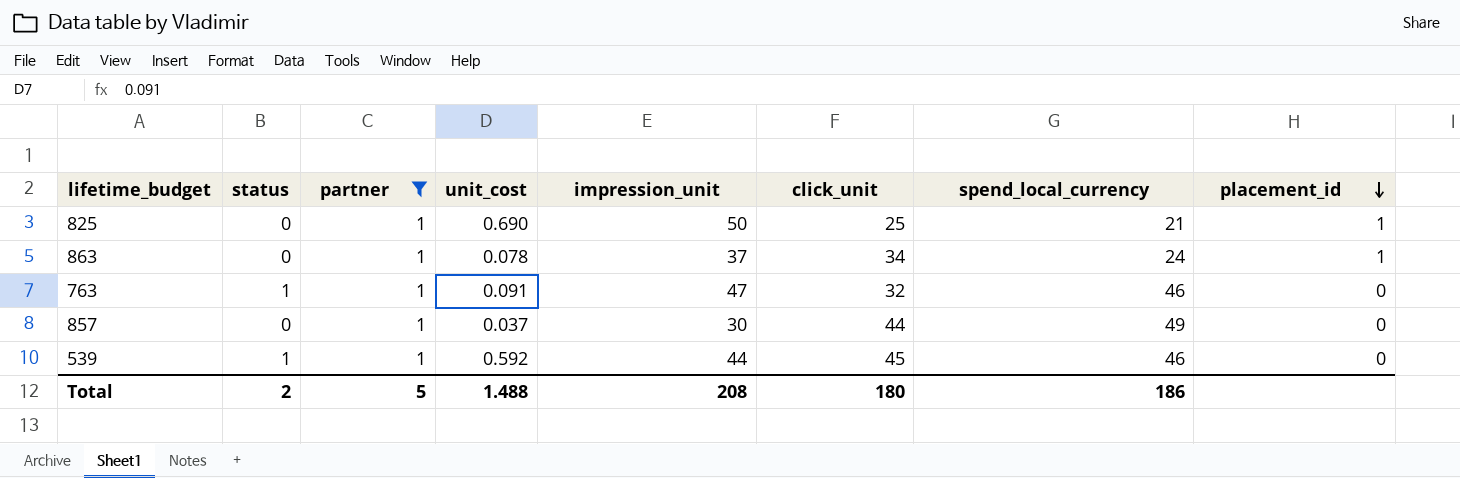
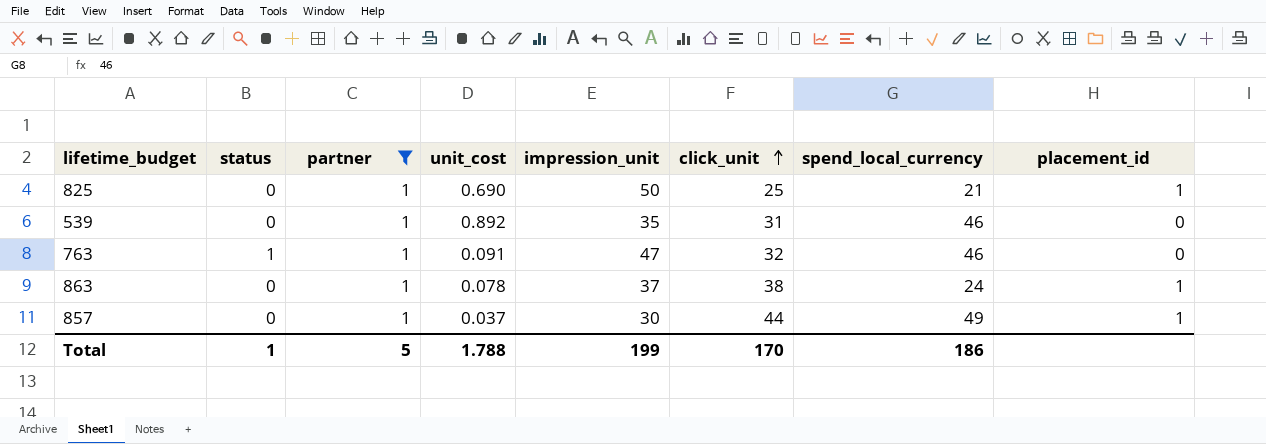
row order: placement_id descending -> click_unit ascending
539 | status: 1 -> 0
539 | unit_cost: 0.592 -> 0.892
539 | impression_unit: 44 -> 35
539 | click_unit: 45 -> 31
863 | click_unit: 34 -> 38
857 | placement_id: 0 -> 1
Total | status: 2 -> 1
Total | unit_cost: 1.488 -> 1.788
Total | impression_unit: 208 -> 199
Total | click_unit: 180 -> 170

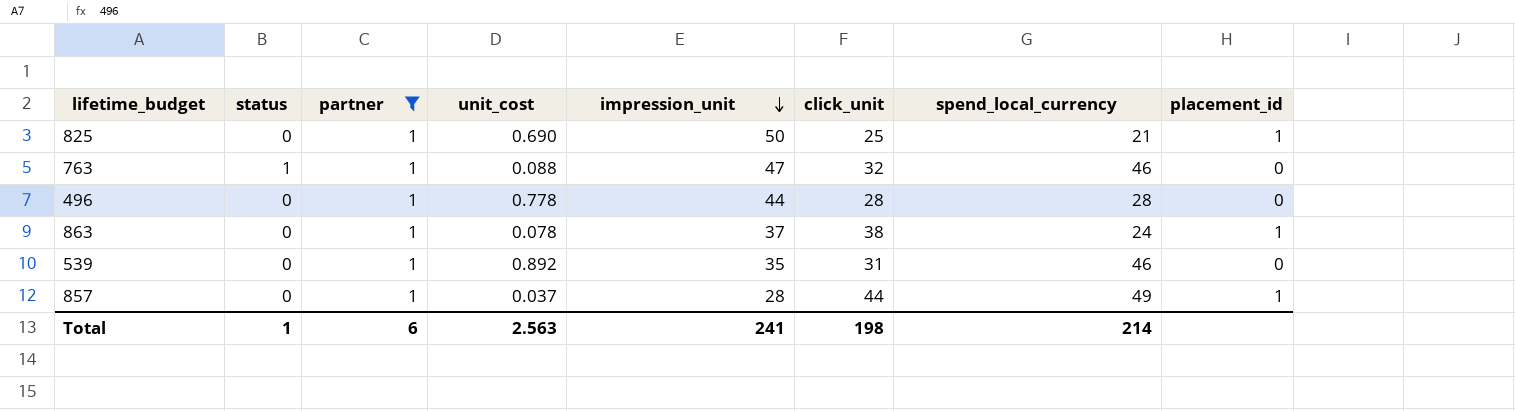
row order: click_unit ascending -> impression_unit descending
763 | unit_cost: 0.091 -> 0.088
row 496: none -> 0 | 1 | 0.778 | 44 | 28 | 28 | 0
857 | impression_unit: 30 -> 28
Total | partner: 5 -> 6
Total | unit_cost: 1.788 -> 2.563
Total | impression_unit: 199 -> 241
Total | click_unit: 170 -> 198
Total | spend_local_currency: 186 -> 214

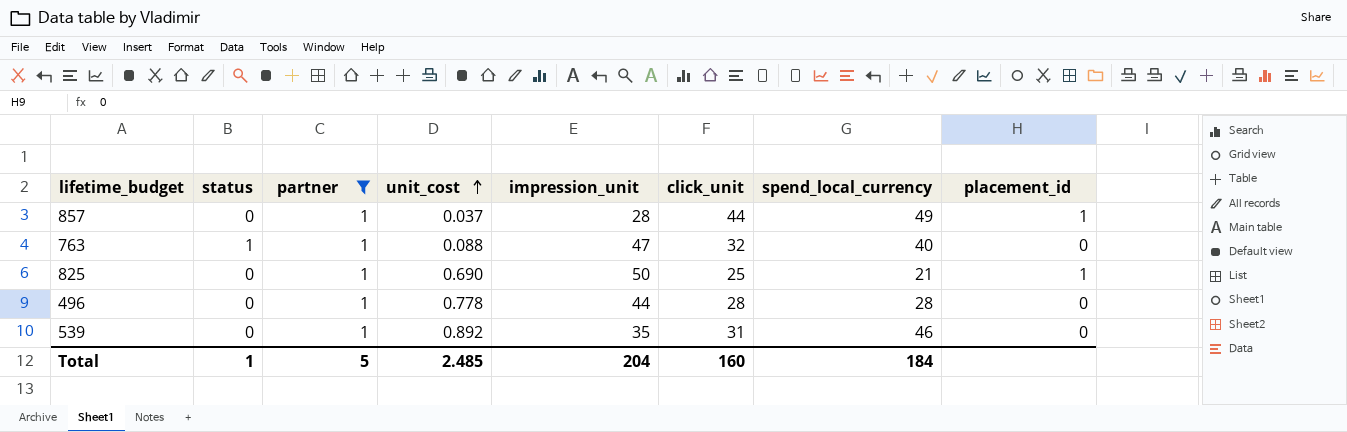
row order: impression_unit descending -> unit_cost ascending
row 863: 0 | 1 | 0.078 | 37 | 38 | 24 | 1 -> none
763 | spend_local_currency: 46 -> 40
Total | partner: 6 -> 5
Total | unit_cost: 2.563 -> 2.485
Total | impression_unit: 241 -> 204
Total | click_unit: 198 -> 160
Total | spend_local_currency: 214 -> 184

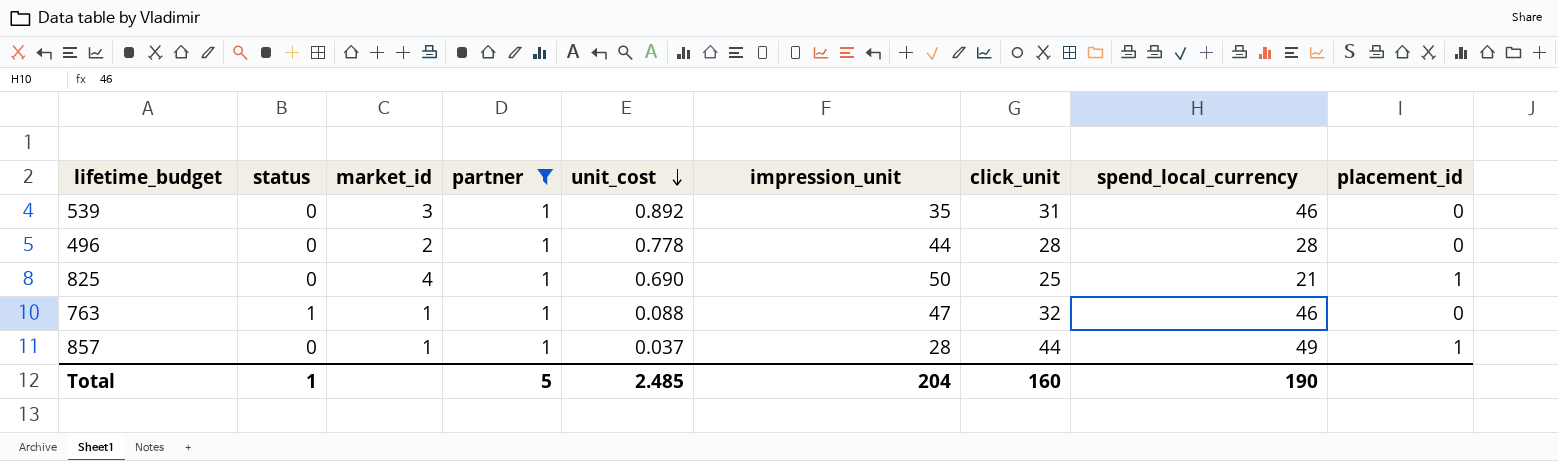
row order: unit_cost ascending -> unit_cost descending
column market_id | position: none -> 3
763 | spend_local_currency: 40 -> 46
Total | spend_local_currency: 184 -> 190

